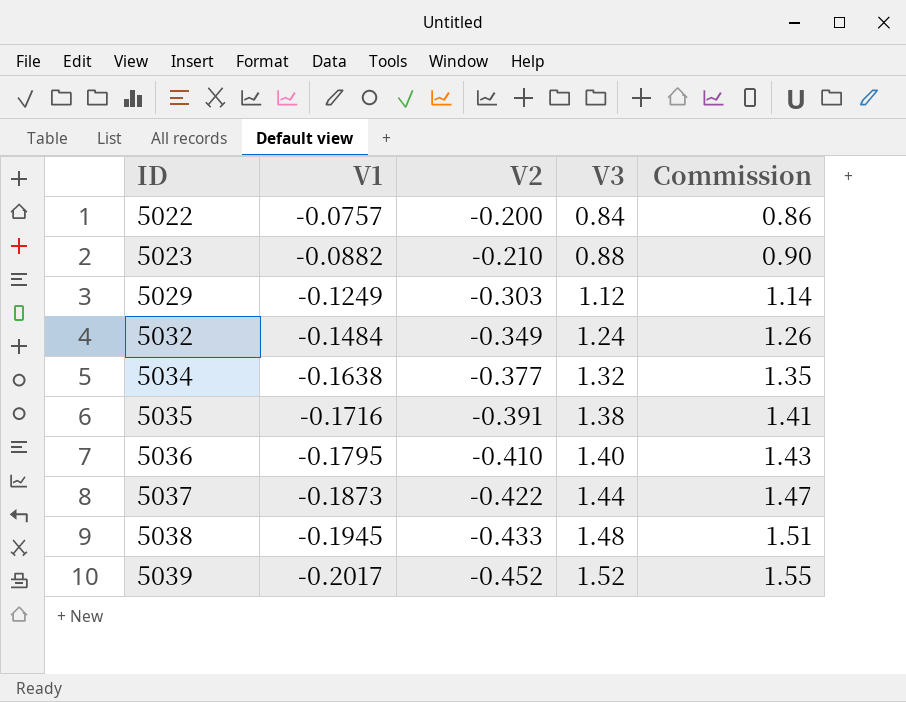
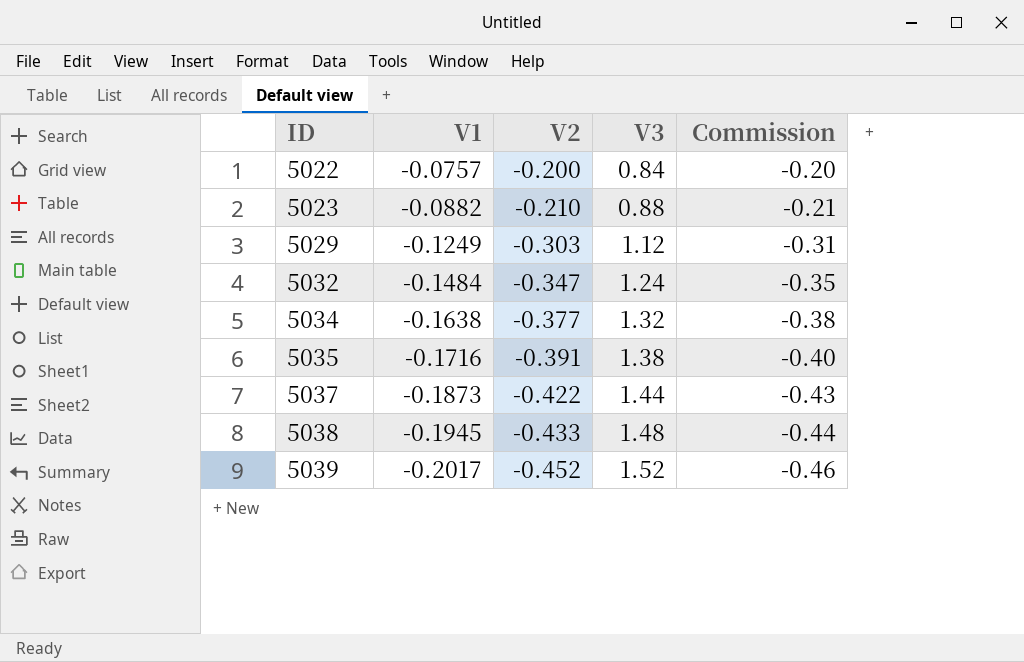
column Commission | formula: [V3] * 1.02 -> [V2] * 1.02
row 5036: -0.1795 | -0.410 | 1.40 | 1.43 -> none
5032 | V2: -0.349 -> -0.347

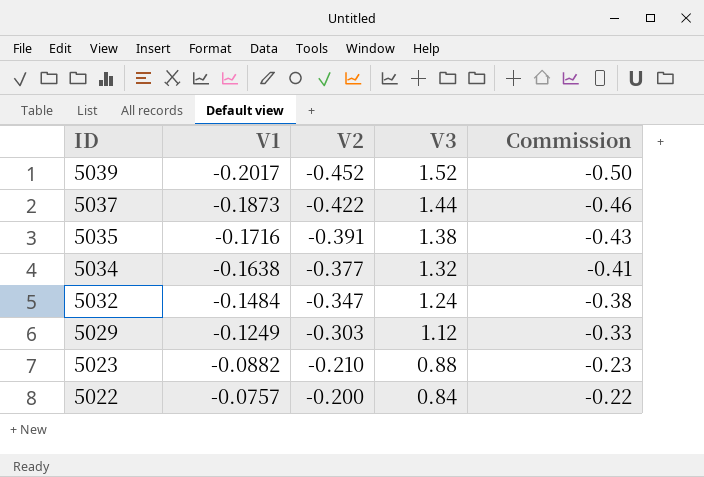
row order: ID ascending -> ID descending
column Commission | formula: [V2] * 1.02 -> [V2] * 1.1
row 5038: -0.1945 | -0.433 | 1.48 | -0.44 -> none

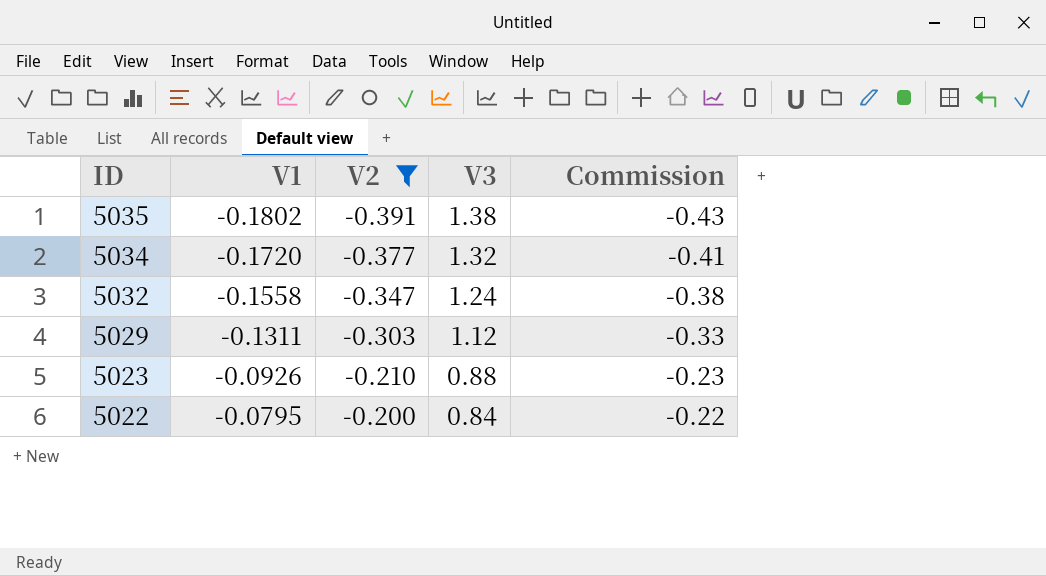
filter: none -> V2 >= -0.391
5035 | V1: -0.1716 -> -0.1802
5034 | V1: -0.1638 -> -0.1720
5032 | V1: -0.1484 -> -0.1558
5029 | V1: -0.1249 -> -0.1311
5023 | V1: -0.0882 -> -0.0926
5022 | V1: -0.0757 -> -0.0795

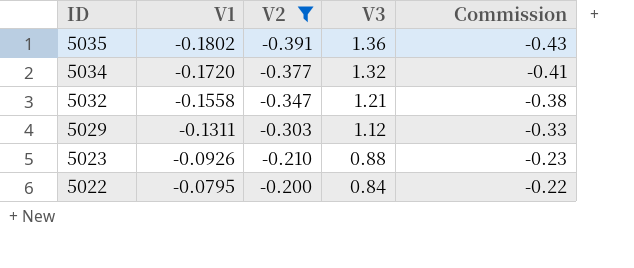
5035 | V3: 1.38 -> 1.36
5032 | V3: 1.24 -> 1.21

